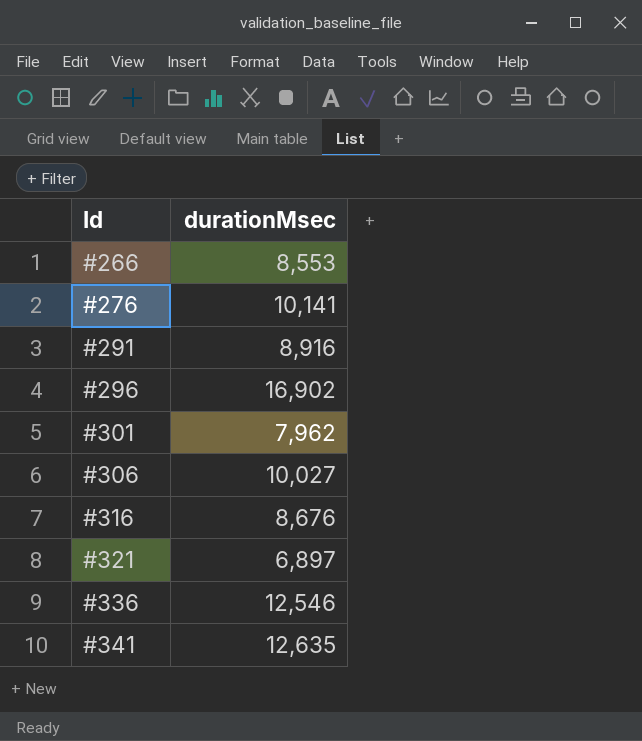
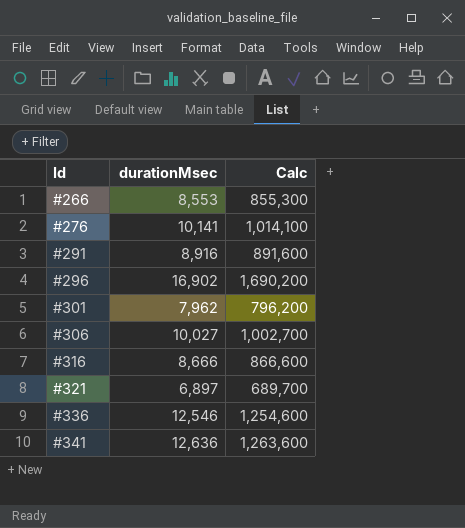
column Calc | formula: none -> [durationMsec] * 100
#316 | durationMsec: 8,676 -> 8,666
#341 | durationMsec: 12,635 -> 12,636

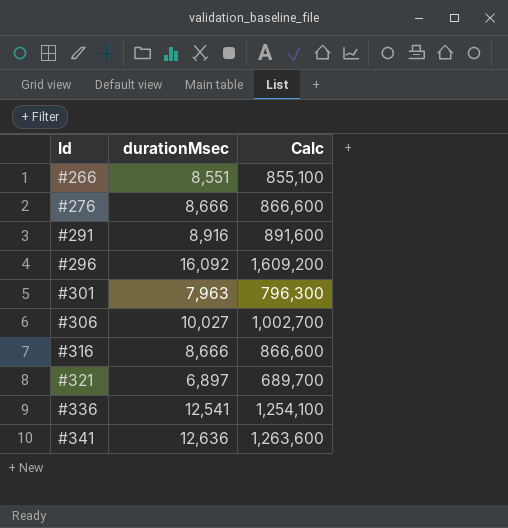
#266 | durationMsec: 8,553 -> 8,551
#266 | Calc: 855,300 -> 855,100
#276 | durationMsec: 10,141 -> 8,666
#276 | Calc: 1,014,100 -> 866,600
#296 | durationMsec: 16,902 -> 16,092
#296 | Calc: 1,690,200 -> 1,609,200
#301 | durationMsec: 7,962 -> 7,963
#301 | Calc: 796,200 -> 796,300
#336 | durationMsec: 12,546 -> 12,541
#336 | Calc: 1,254,600 -> 1,254,100

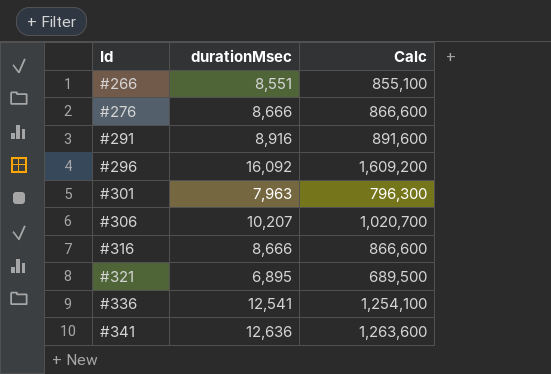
#306 | durationMsec: 10,027 -> 10,207
#306 | Calc: 1,002,700 -> 1,020,700
#321 | durationMsec: 6,897 -> 6,895
#321 | Calc: 689,700 -> 689,500

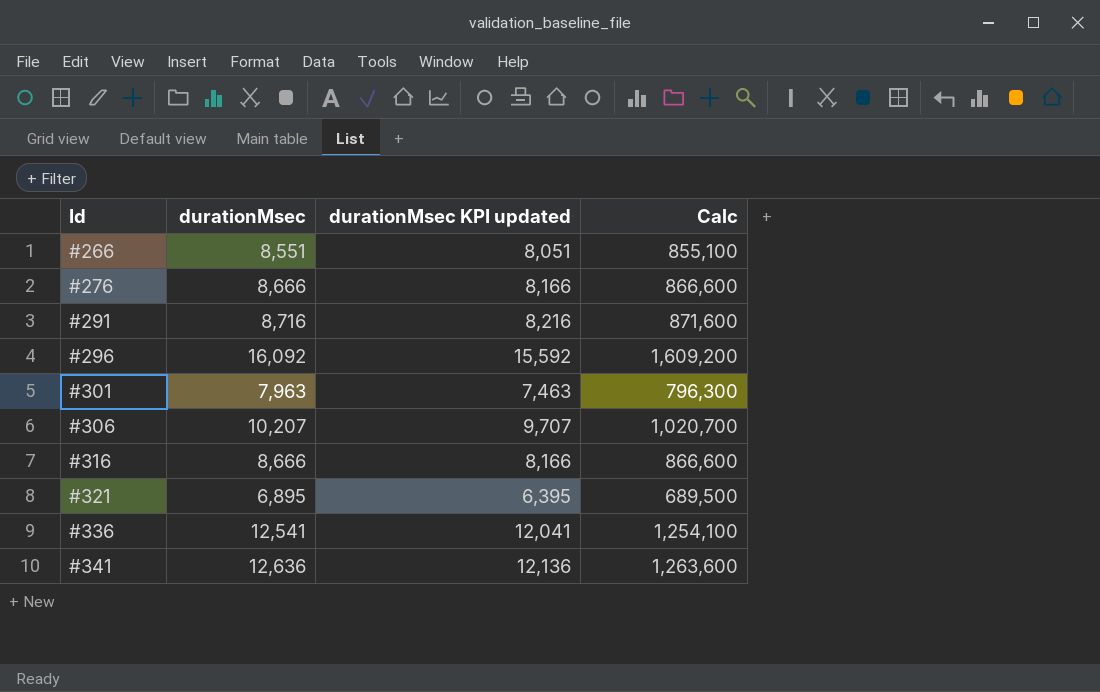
column durationMsec KPI updated | formula: none -> [durationMsec] - 500
#291 | durationMsec: 8,916 -> 8,716
#291 | Calc: 891,600 -> 871,600

